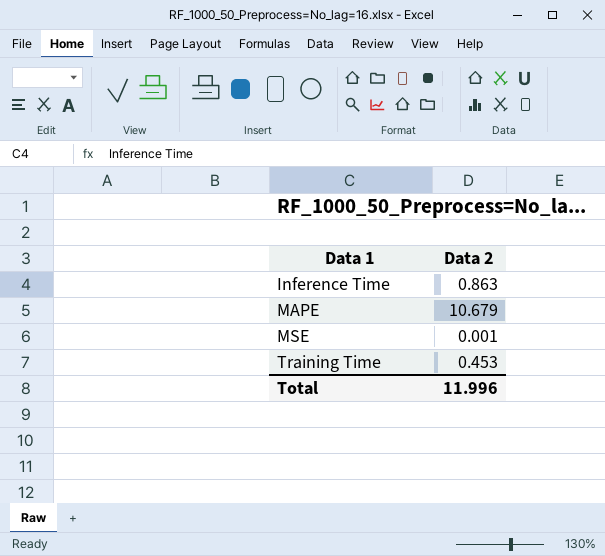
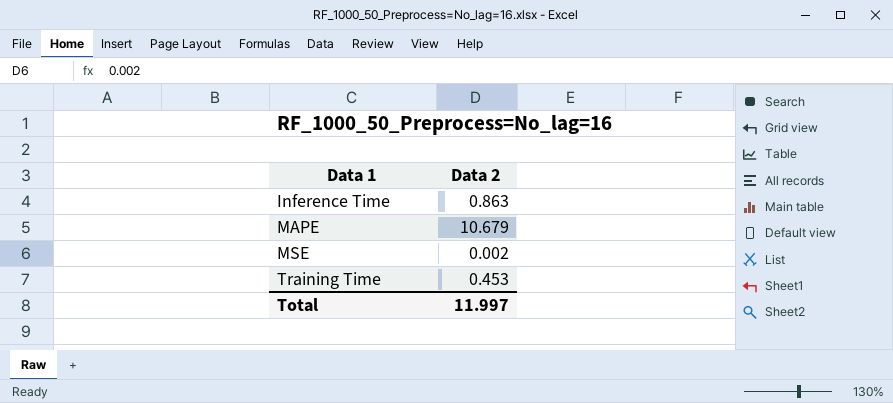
MSE | Data 2: 0.001 -> 0.002
Total | Data 2: 11.996 -> 11.997

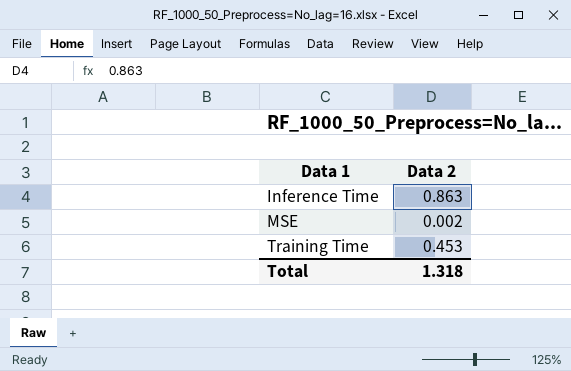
row MAPE: 10.679 -> none
Total | Data 2: 11.997 -> 1.318

